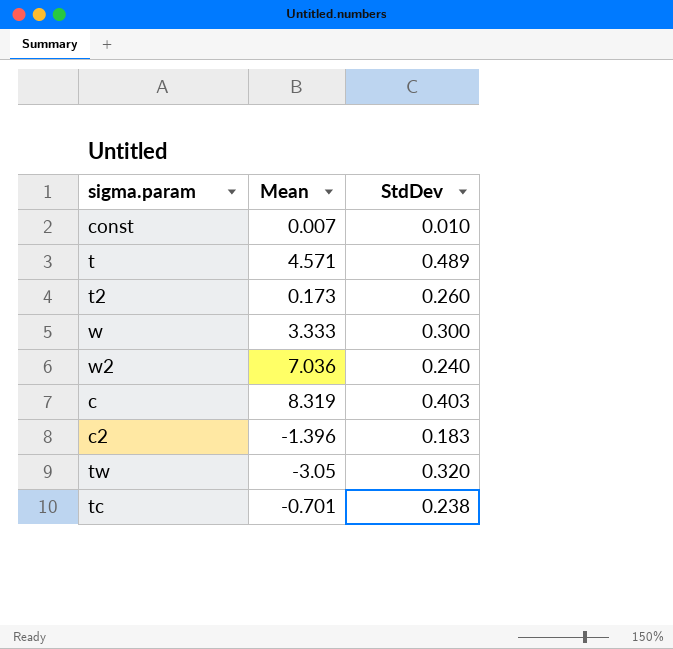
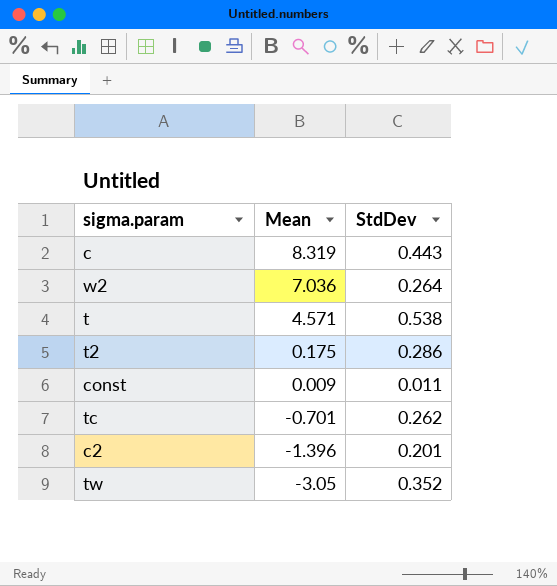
row order: none -> Mean descending
row w: 3.333 | 0.300 -> none
c | StdDev: 0.403 -> 0.443
w2 | StdDev: 0.240 -> 0.264
t | StdDev: 0.489 -> 0.538
t2 | Mean: 0.173 -> 0.175
t2 | StdDev: 0.260 -> 0.286
const | Mean: 0.007 -> 0.009
const | StdDev: 0.010 -> 0.011
tc | StdDev: 0.238 -> 0.262
c2 | StdDev: 0.183 -> 0.201
tw | StdDev: 0.320 -> 0.352

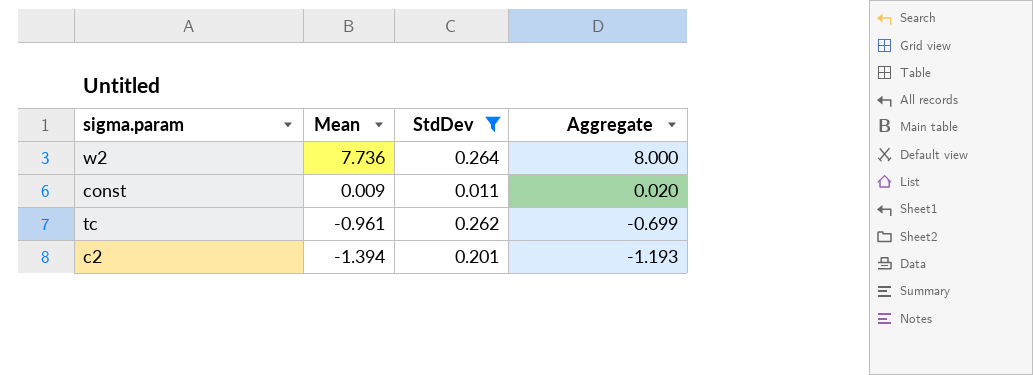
filter: none -> StdDev <= 0.264
column Aggregate | formula: none -> [Mean] + [StdDev]
w2 | Mean: 7.036 -> 7.736
tc | Mean: -0.701 -> -0.961
c2 | Mean: -1.396 -> -1.394

